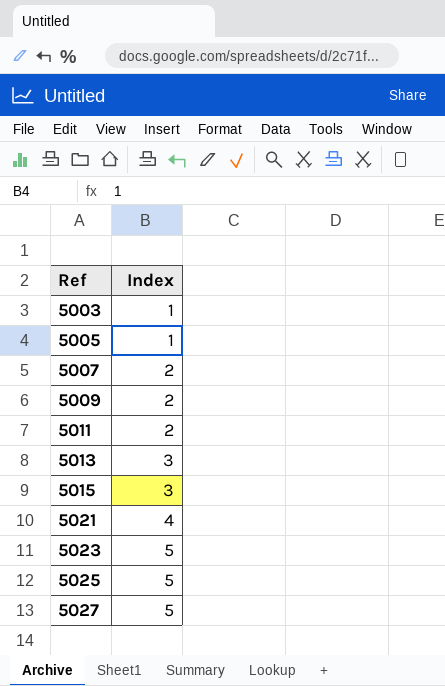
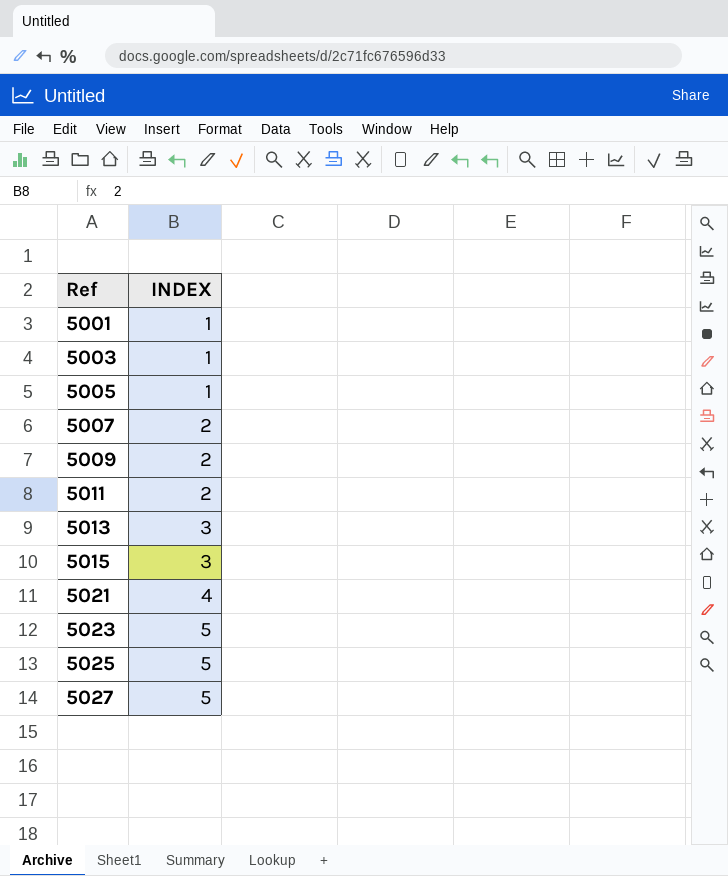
column name: Index -> INDEX
row 5001: none -> 1

